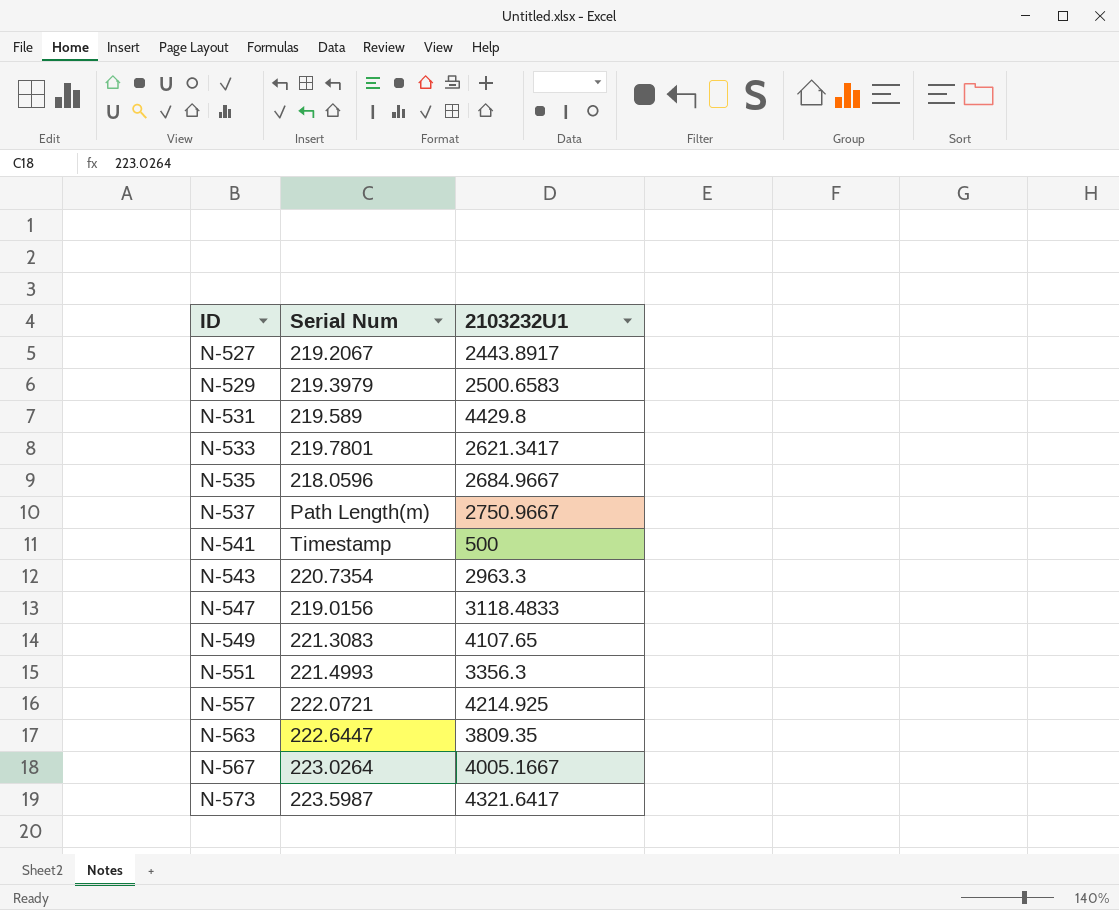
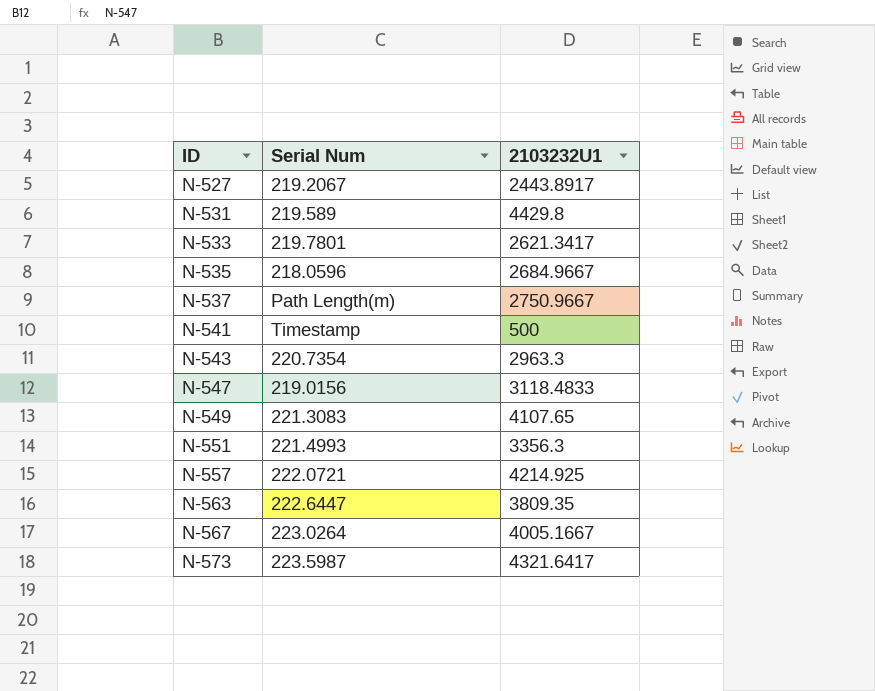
row N-529: 219.3979 | 2500.6583 -> none

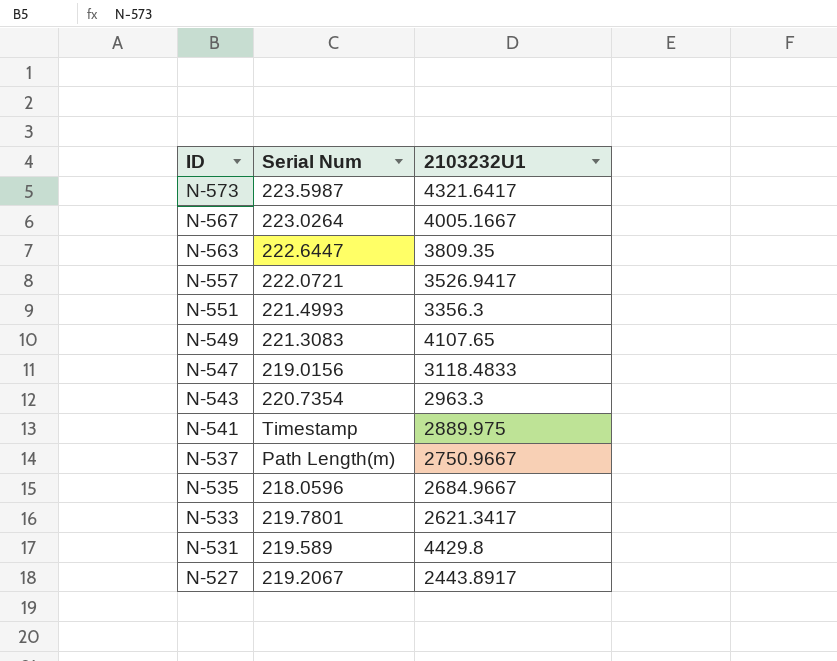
row order: ID ascending -> ID descending
N-557 | 2103232U1: 4214.925 -> 3526.9417
N-541 | 2103232U1: 500 -> 2889.975

